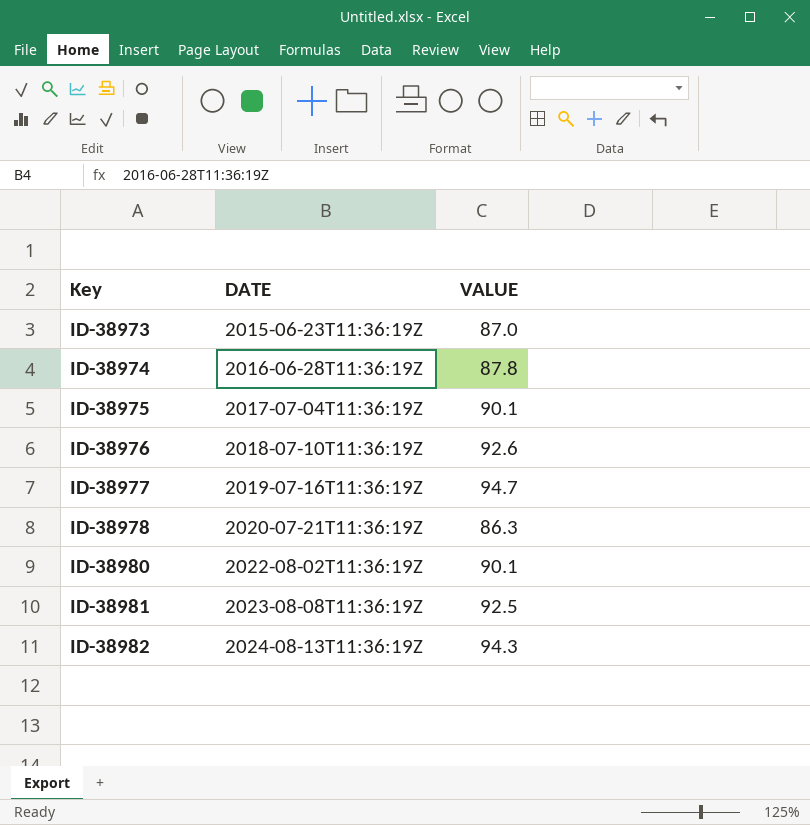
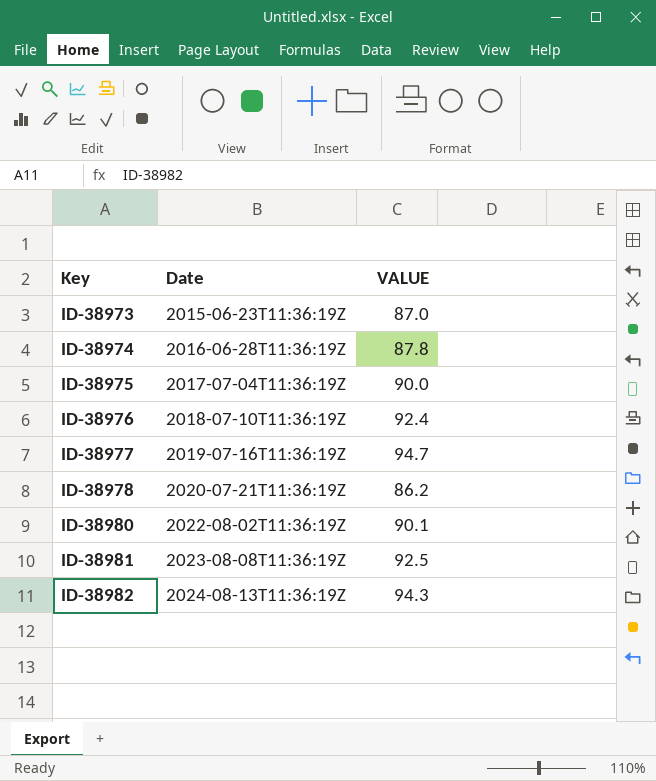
column name: DATE -> Date
ID-38975 | VALUE: 90.1 -> 90.0
ID-38976 | VALUE: 92.6 -> 92.4
ID-38978 | VALUE: 86.3 -> 86.2

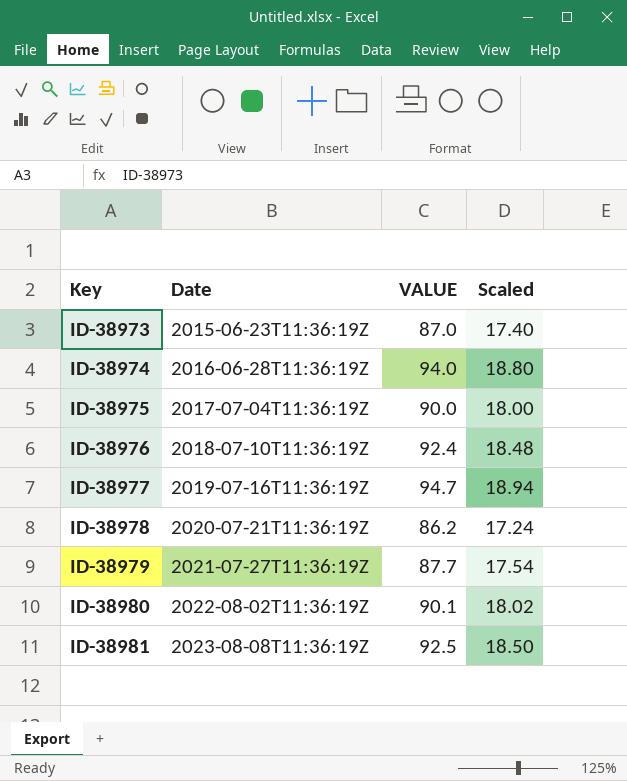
column Scaled | formula: none -> [VALUE] * 0.2
row ID-38982: 2024-08-13T11:36:19Z | 94.3 -> none
ID-38974 | VALUE: 87.8 -> 94.0
row ID-38979: none -> 2021-07-27T11:36:19Z | 87.7 | 17.54

